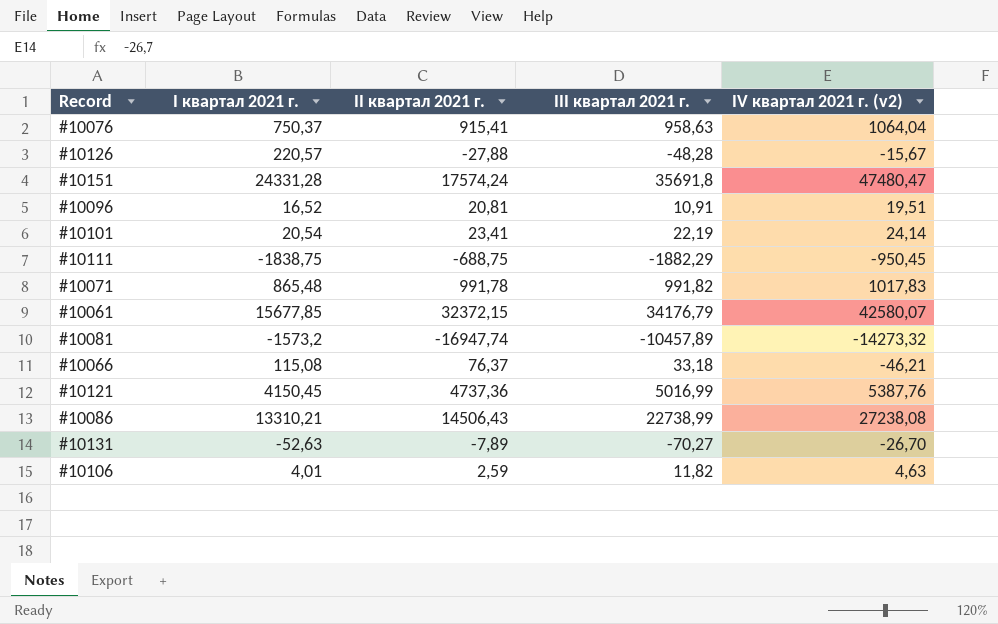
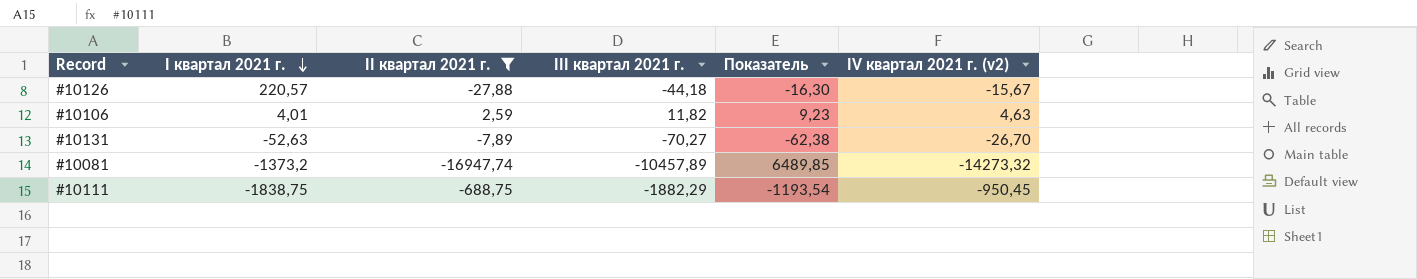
filter: none -> II квартал 2021 г. <= 2,59
row order: none -> I квартал 2021 г. descending
column Показатель | formula: none -> [III квартал 2021 г.] - [II квартал 2021 г.]
#10126 | III квартал 2021 г.: -48,28 -> -44,18
#10081 | I квартал 2021 г.: -1573,2 -> -1373,2

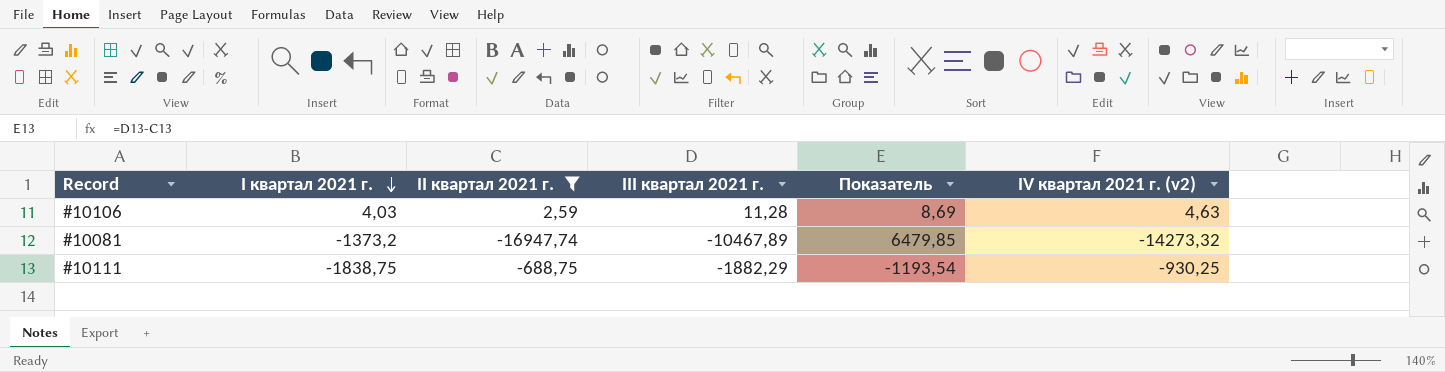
row #10126: 220,57 | -27,88 | -44,18 | -16,30 | -15,67 -> none
row #10131: -52,63 | -7,89 | -70,27 | -62,38 | -26,70 -> none
#10106 | I квартал 2021 г.: 4,01 -> 4,03
#10106 | III квартал 2021 г.: 11,82 -> 11,28
#10106 | Показатель: 9,23 -> 8,69
#10081 | III квартал 2021 г.: -10457,89 -> -10467,89
#10081 | Показатель: 6489,85 -> 6479,85
#10111 | IV квартал 2021 г. (v2): -950,45 -> -930,25

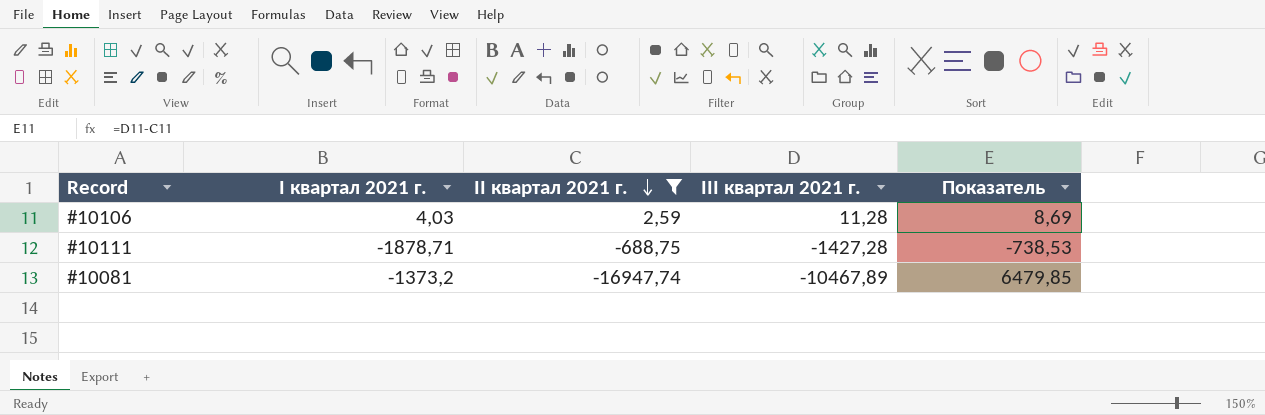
row order: I квартал 2021 г. descending -> II квартал 2021 г. descending
column IV квартал 2021 г. (v2) | position: 6 -> none
#10111 | I квартал 2021 г.: -1838,75 -> -1878,71
#10111 | III квартал 2021 г.: -1882,29 -> -1427,28
#10111 | Показатель: -1193,54 -> -738,53

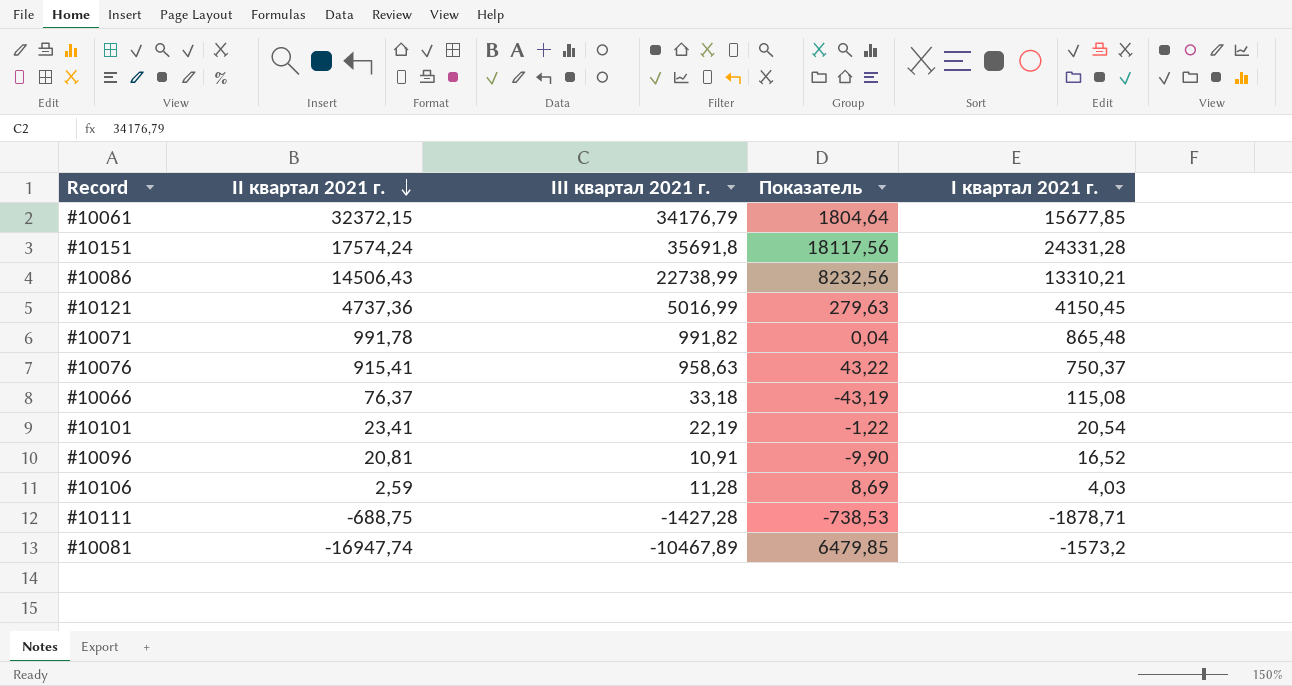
filter: II квартал 2021 г. <= 2,59 -> none
column I квартал 2021 г. | position: 2 -> 5
#10081 | I квартал 2021 г.: -1373,2 -> -1573,2

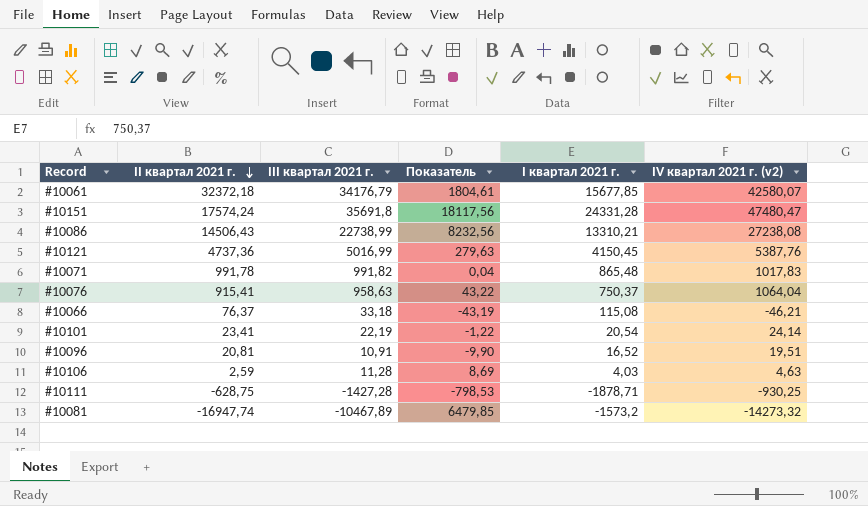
column IV квартал 2021 г. (v2) | position: none -> 6
#10061 | II квартал 2021 г.: 32372,15 -> 32372,18
#10061 | Показатель: 1804,64 -> 1804,61
#10111 | II квартал 2021 г.: -688,75 -> -628,75
#10111 | Показатель: -738,53 -> -798,53

